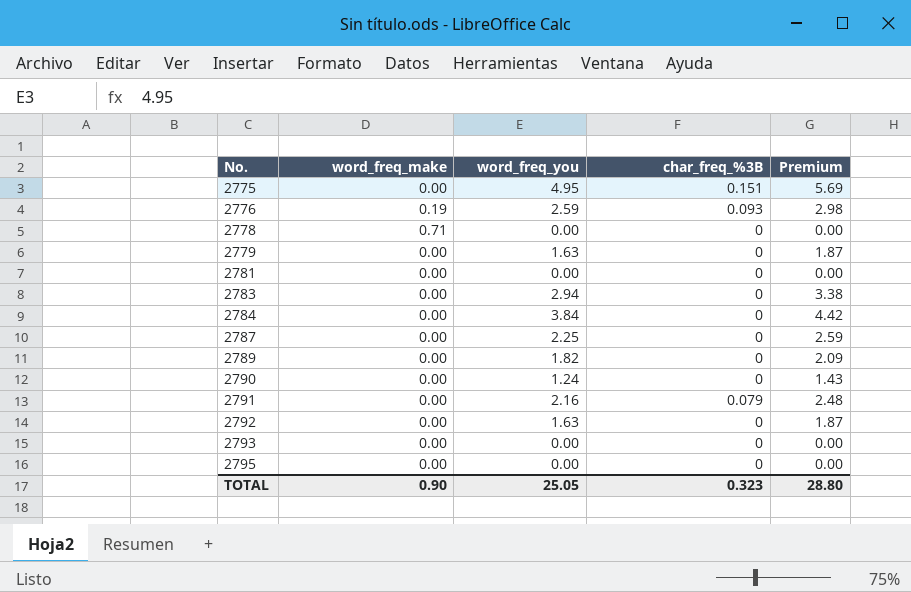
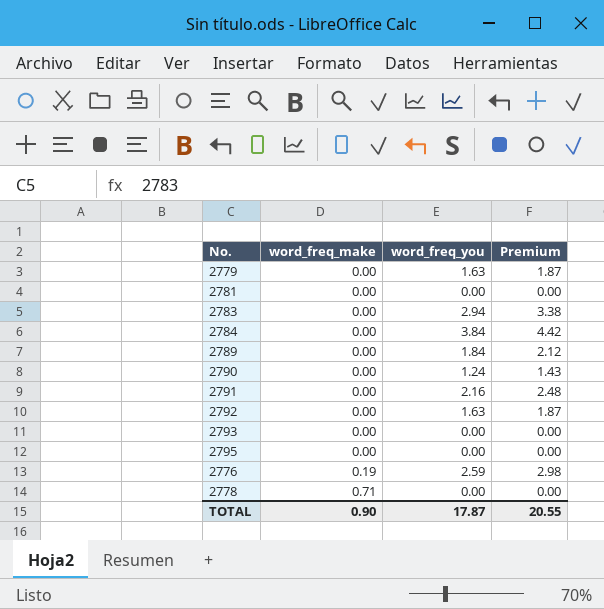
row order: No. ascending -> word_freq_make ascending
column char_freq_%3B | position: 4 -> none
row 2775: 0.00 | 4.95 | 0.151 | 5.69 -> none
row 2787: 0.00 | 2.25 | 0 | 2.59 -> none
2789 | word_freq_you: 1.82 -> 1.84
2789 | Premium: 2.09 -> 2.12
TOTAL | word_freq_you: 25.05 -> 17.87
TOTAL | Premium: 28.80 -> 20.55

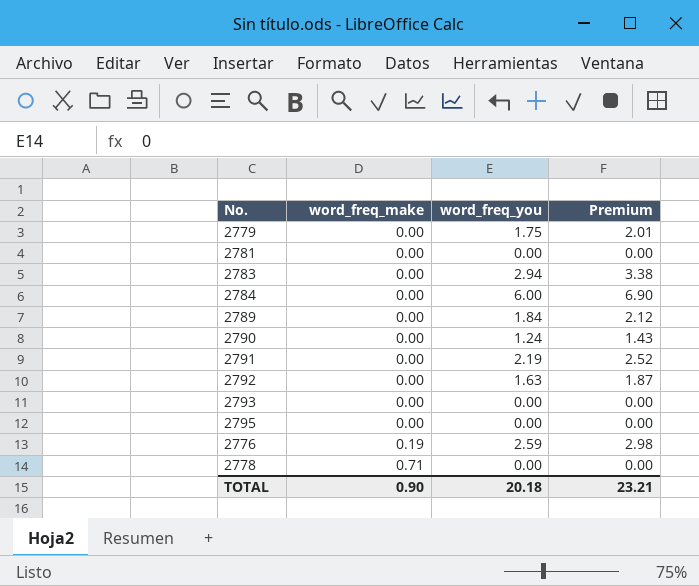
2779 | word_freq_you: 1.63 -> 1.75
2779 | Premium: 1.87 -> 2.01
2784 | word_freq_you: 3.84 -> 6.00
2784 | Premium: 4.42 -> 6.90
2791 | word_freq_you: 2.16 -> 2.19
2791 | Premium: 2.48 -> 2.52
TOTAL | word_freq_you: 17.87 -> 20.18
TOTAL | Premium: 20.55 -> 23.21

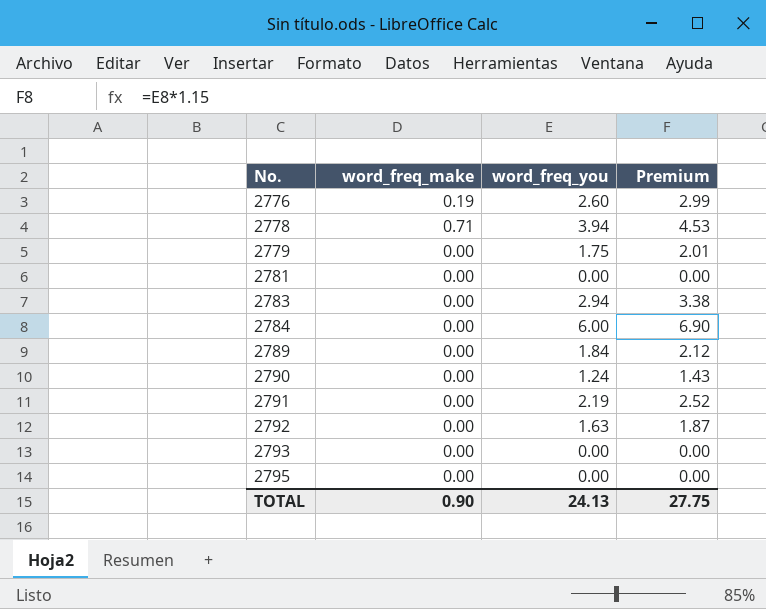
row order: word_freq_make ascending -> No. ascending
2776 | word_freq_you: 2.59 -> 2.60
2776 | Premium: 2.98 -> 2.99
2778 | word_freq_you: 0.00 -> 3.94
2778 | Premium: 0.00 -> 4.53
TOTAL | word_freq_you: 20.18 -> 24.13
TOTAL | Premium: 23.21 -> 27.75

